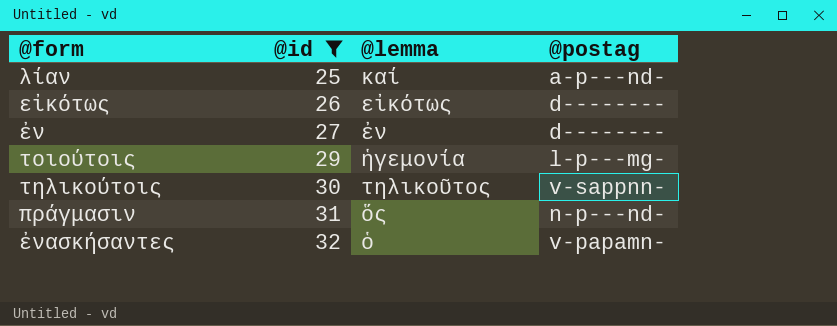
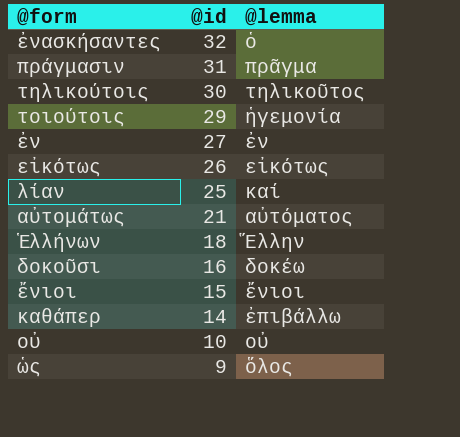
filter: @id >= 25 -> none
row order: @id ascending -> @id descending
column @postag | position: 4 -> none
πράγμασιν | @lemma: ὅς -> πρᾶγμα

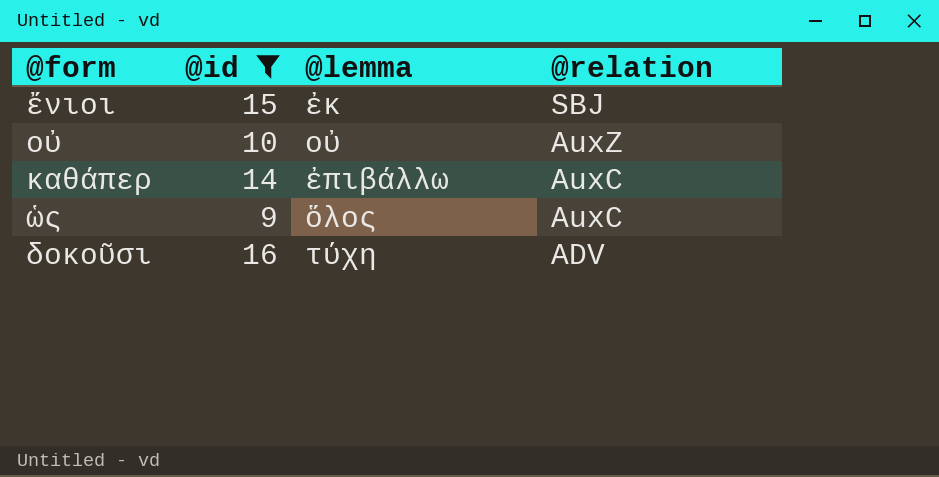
filter: none -> @id <= 16
row order: @id descending -> @relation descending
column @relation | position: none -> 4
ἔνιοι | @lemma: ἔνιοι -> ἐκ
δοκοῦσι | @lemma: δοκέω -> τύχη

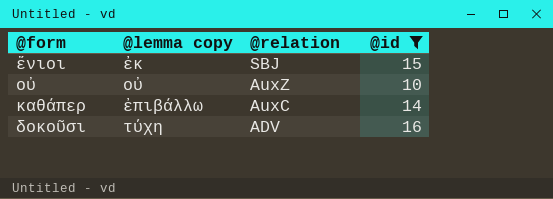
column name: @lemma -> @lemma copy
column @id | position: 2 -> 4
row ὡς: 9 | ὅλος | AuxC -> none

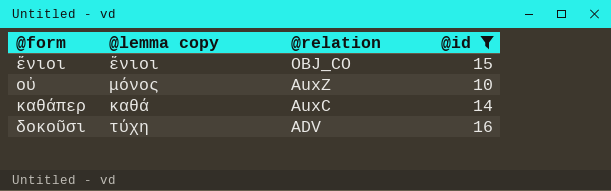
ἔνιοι | @lemma copy: ἐκ -> ἔνιοι
ἔνιοι | @relation: SBJ -> OBJ_CO
οὐ | @lemma copy: οὐ -> μόνος
καθάπερ | @lemma copy: ἐπιβάλλω -> καθά

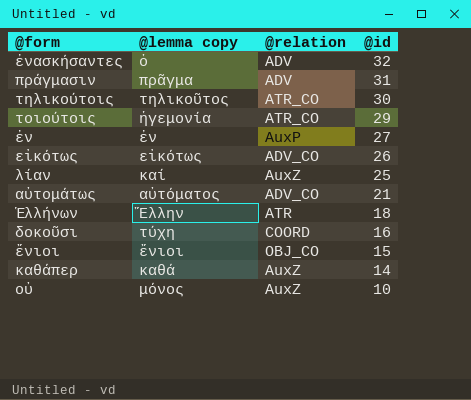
filter: @id <= 16 -> none
row order: @relation descending -> @id descending
δοκοῦσι | @relation: ADV -> COORD
καθάπερ | @relation: AuxC -> AuxZ

